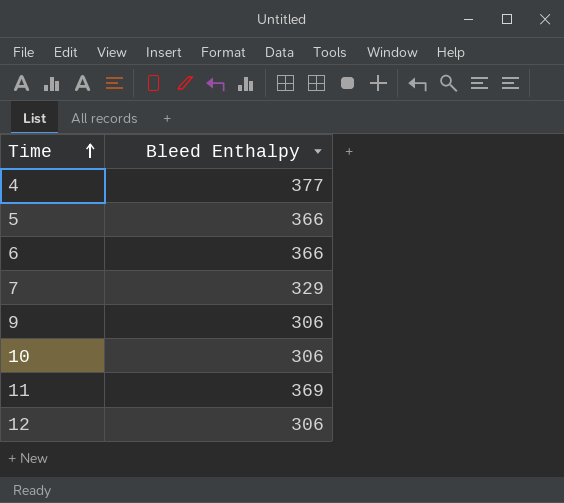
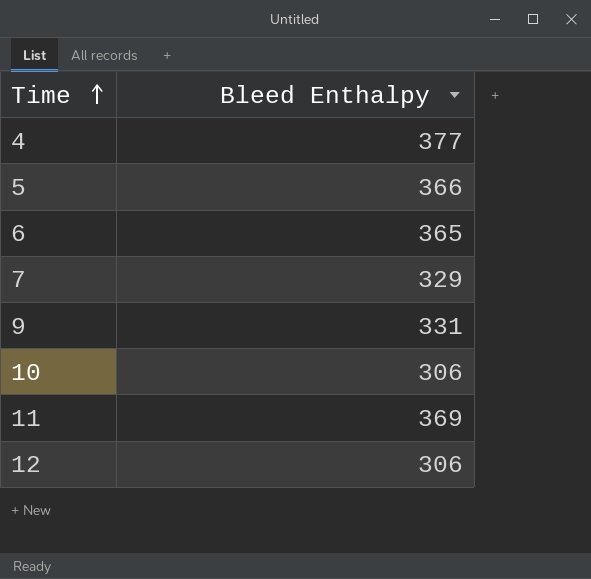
6 | Bleed Enthalpy: 366 -> 365
9 | Bleed Enthalpy: 306 -> 331

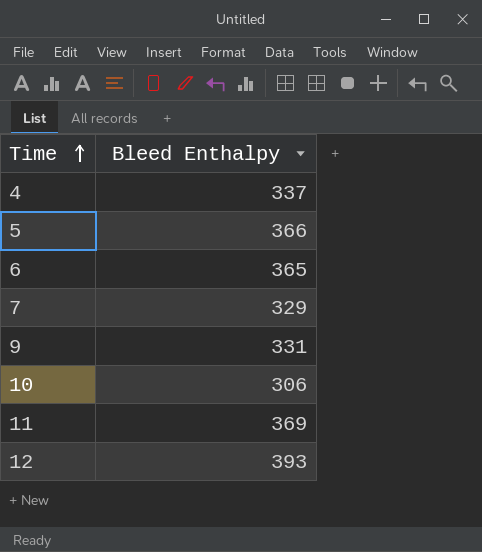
4 | Bleed Enthalpy: 377 -> 337
12 | Bleed Enthalpy: 306 -> 393

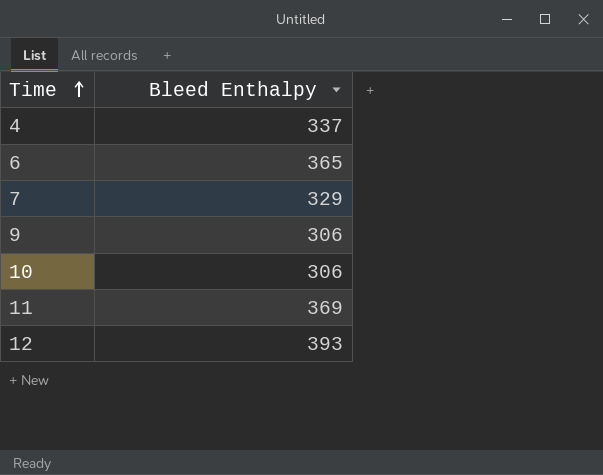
row 5: 366 -> none
9 | Bleed Enthalpy: 331 -> 306

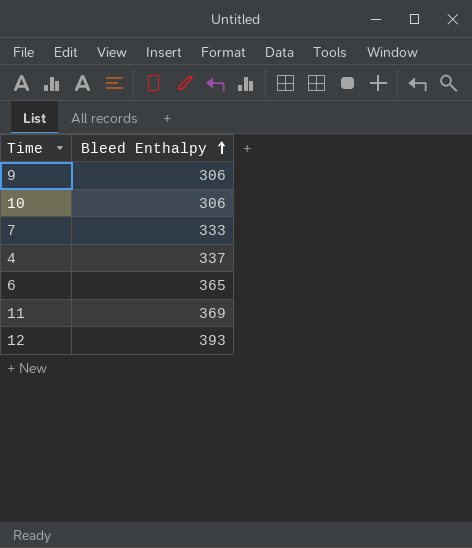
row order: Time ascending -> Bleed Enthalpy ascending
7 | Bleed Enthalpy: 329 -> 333

